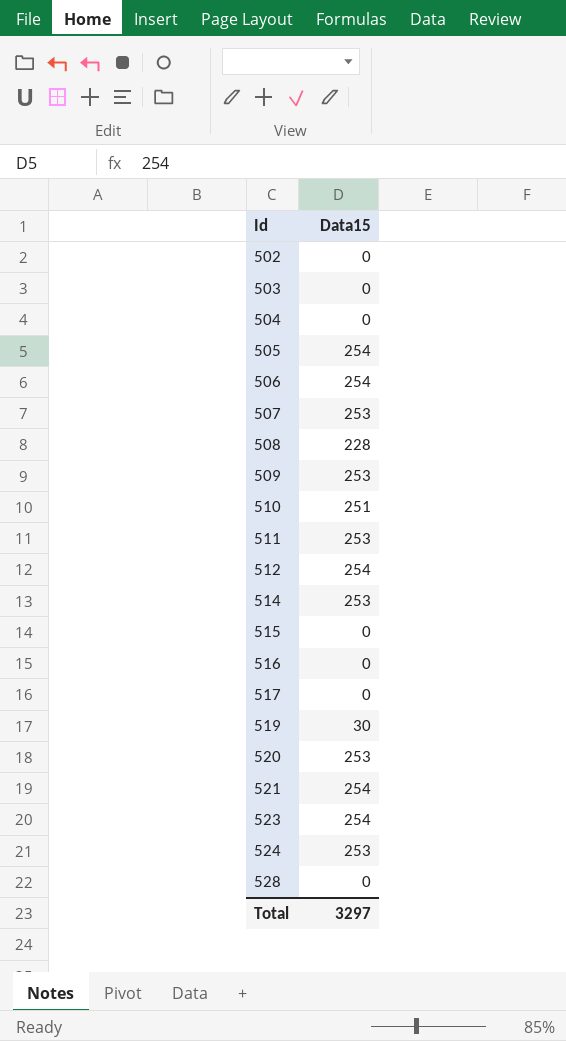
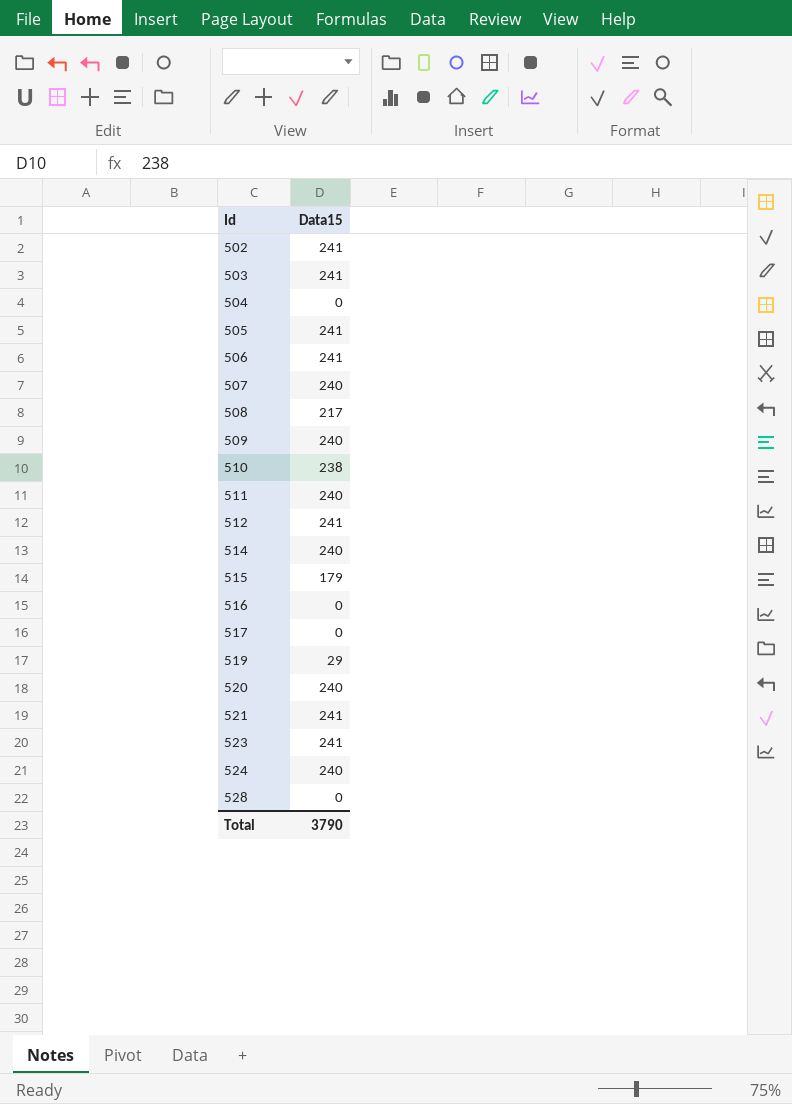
502 | Data15: 0 -> 241
503 | Data15: 0 -> 241
505 | Data15: 254 -> 241
506 | Data15: 254 -> 241
507 | Data15: 253 -> 240
508 | Data15: 228 -> 217
509 | Data15: 253 -> 240
510 | Data15: 251 -> 238
511 | Data15: 253 -> 240
512 | Data15: 254 -> 241
514 | Data15: 253 -> 240
515 | Data15: 0 -> 179
519 | Data15: 30 -> 29
520 | Data15: 253 -> 240
521 | Data15: 254 -> 241
523 | Data15: 254 -> 241
524 | Data15: 253 -> 240
Total | Data15: 3297 -> 3790

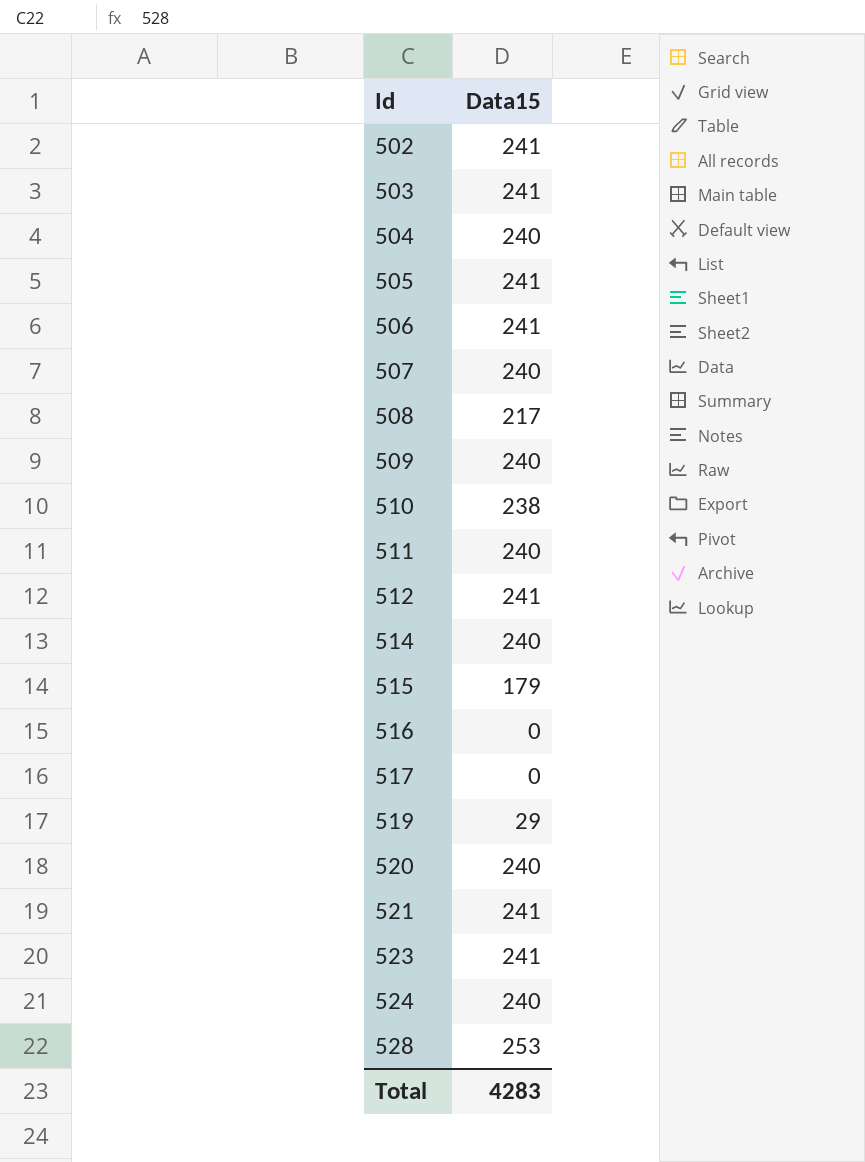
504 | Data15: 0 -> 240
528 | Data15: 0 -> 253
Total | Data15: 3790 -> 4283

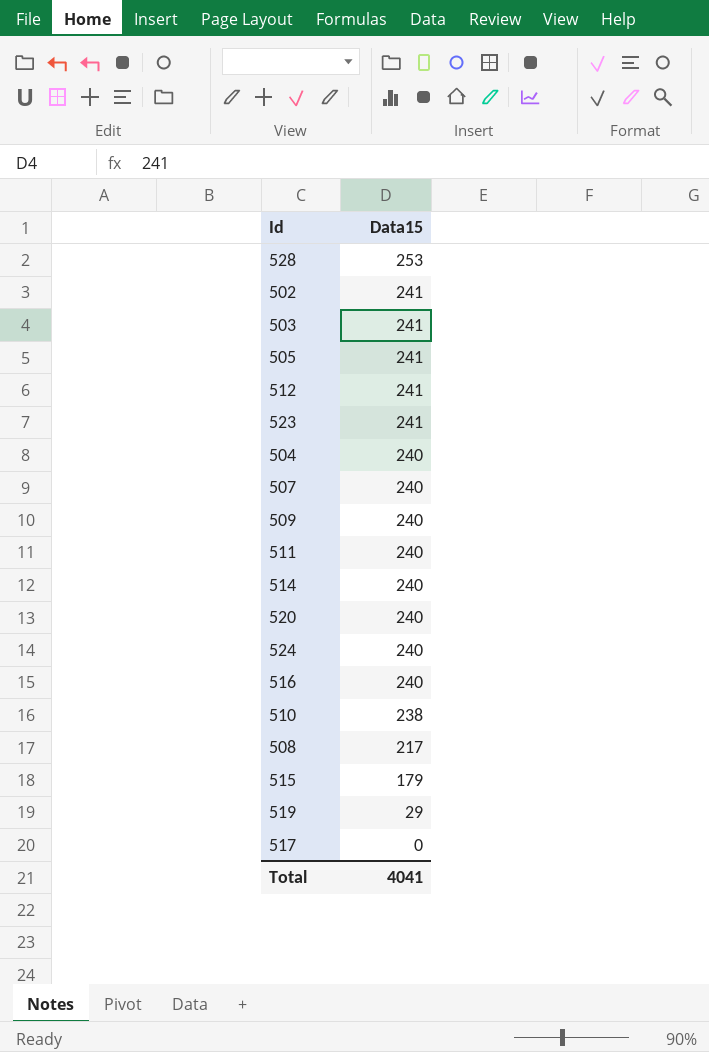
row order: Id ascending -> Data15 descending
row 506: 241 -> none
row 521: 241 -> none
516 | Data15: 0 -> 240
Total | Data15: 4283 -> 4041

